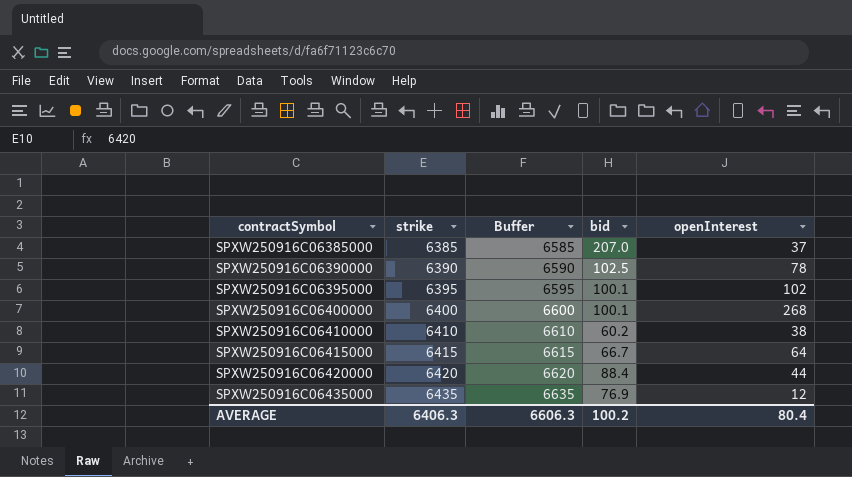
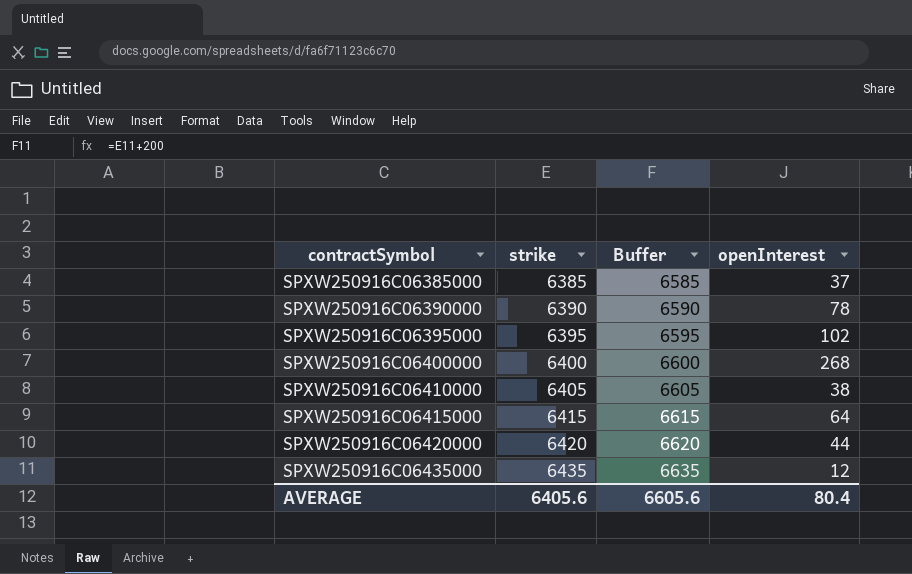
column bid | position: 4 -> none
SPXW250916C06410000 | strike: 6410 -> 6405
SPXW250916C06410000 | Buffer: 6610 -> 6605
AVERAGE | strike: 6406.3 -> 6405.6
AVERAGE | Buffer: 6606.3 -> 6605.6

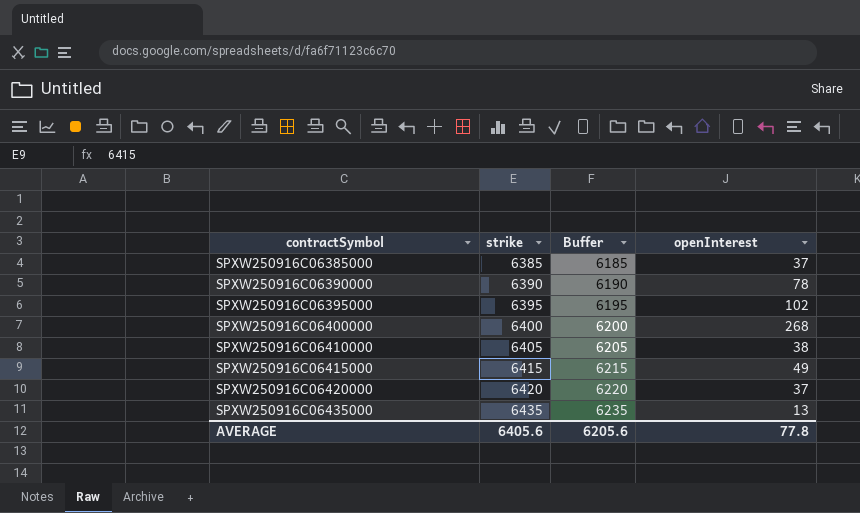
column Buffer | formula: [strike] + 200 -> [strike] - 200
SPXW250916C06415000 | openInterest: 64 -> 49
SPXW250916C06420000 | openInterest: 44 -> 37
SPXW250916C06435000 | openInterest: 12 -> 13
AVERAGE | Buffer: 6605.6 -> 6205.6
AVERAGE | openInterest: 80.4 -> 77.8

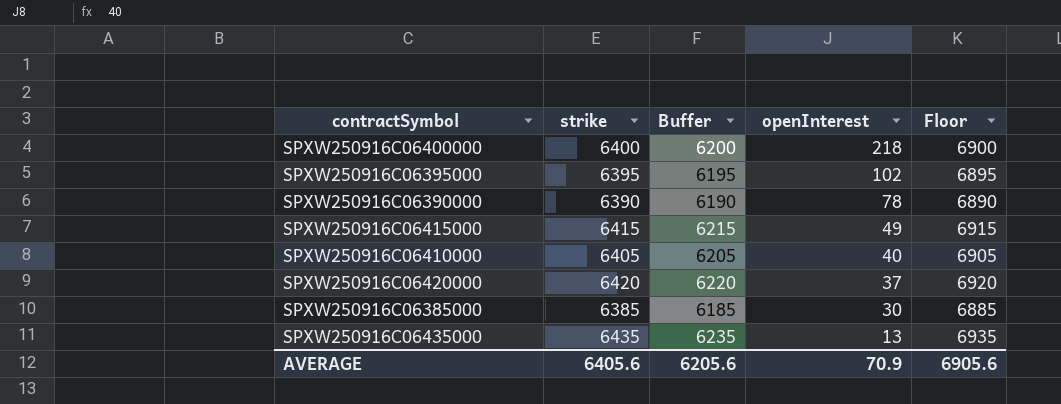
row order: contractSymbol ascending -> openInterest descending
column Floor | formula: none -> [strike] + 500
SPXW250916C06400000 | openInterest: 268 -> 218
SPXW250916C06410000 | openInterest: 38 -> 40
SPXW250916C06385000 | openInterest: 37 -> 30
AVERAGE | openInterest: 77.8 -> 70.9

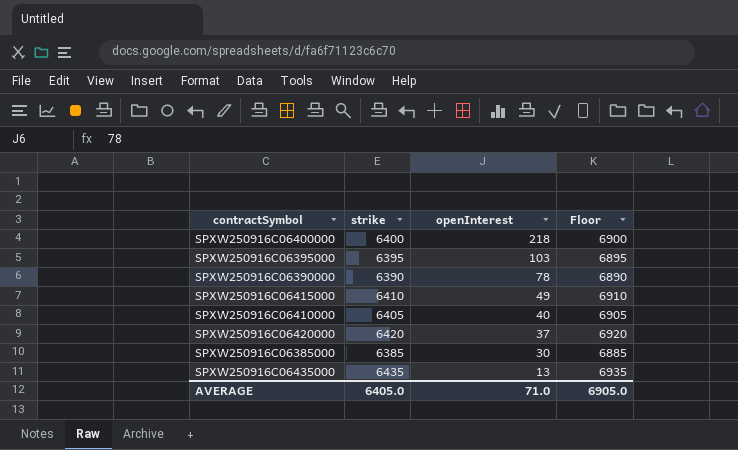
column Buffer | formula: [strike] - 200 -> none
SPXW250916C06395000 | openInterest: 102 -> 103
SPXW250916C06415000 | strike: 6415 -> 6410
SPXW250916C06415000 | Floor: 6915 -> 6910
AVERAGE | strike: 6405.6 -> 6405.0
AVERAGE | openInterest: 70.9 -> 71.0
AVERAGE | Floor: 6905.6 -> 6905.0

